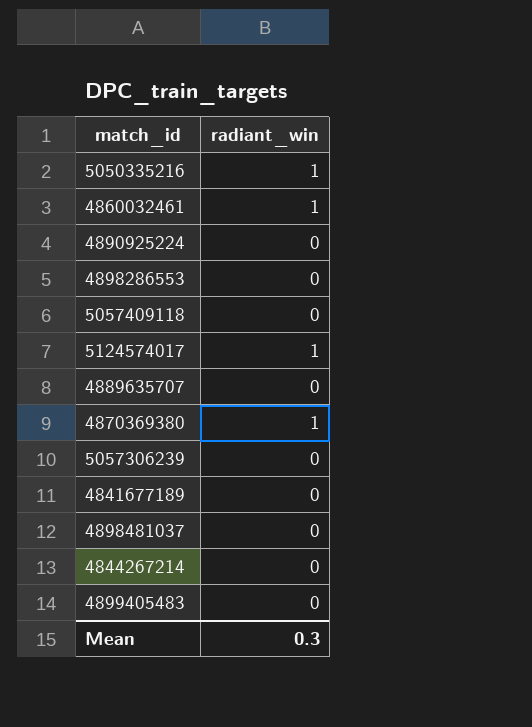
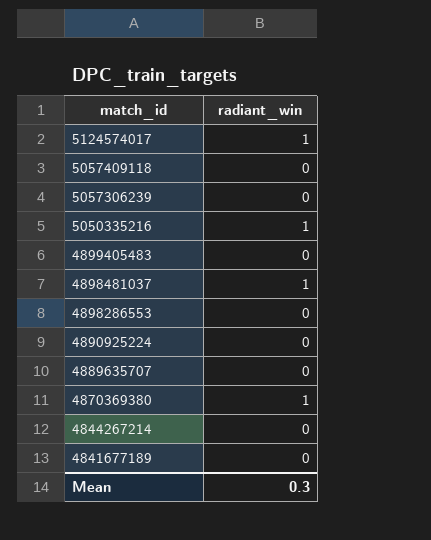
row order: none -> match_id descending
row 4860032461: 1 -> none
4898481037 | radiant_win: 0 -> 1

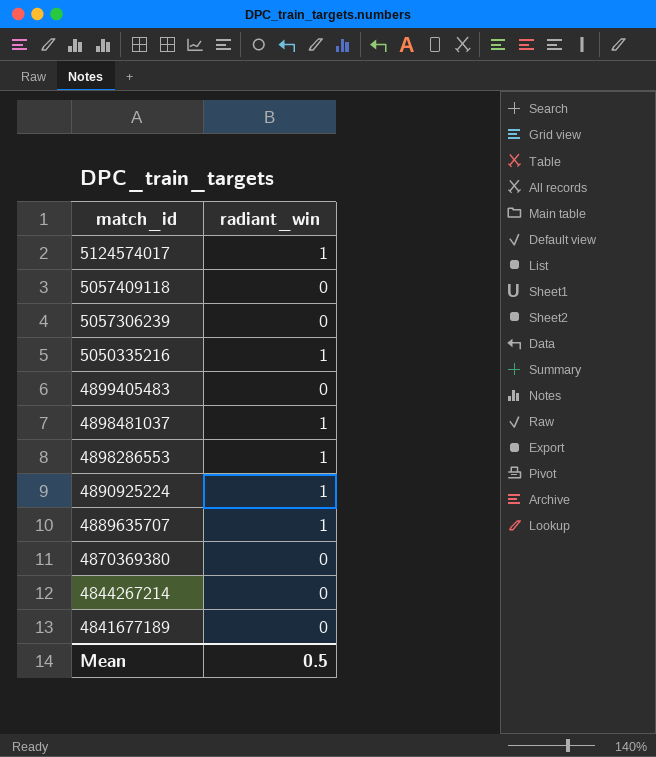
4898286553 | radiant_win: 0 -> 1
4890925224 | radiant_win: 0 -> 1
4889635707 | radiant_win: 0 -> 1
4870369380 | radiant_win: 1 -> 0
Mean | radiant_win: 0.3 -> 0.5

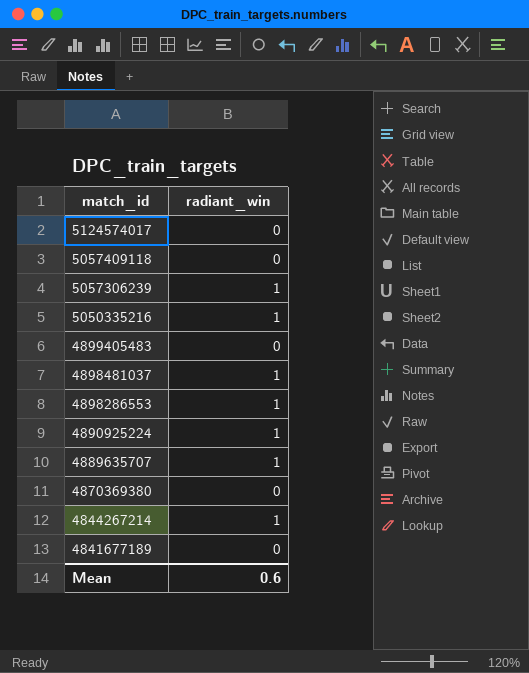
5124574017 | radiant_win: 1 -> 0
5057306239 | radiant_win: 0 -> 1
4844267214 | radiant_win: 0 -> 1
Mean | radiant_win: 0.5 -> 0.6

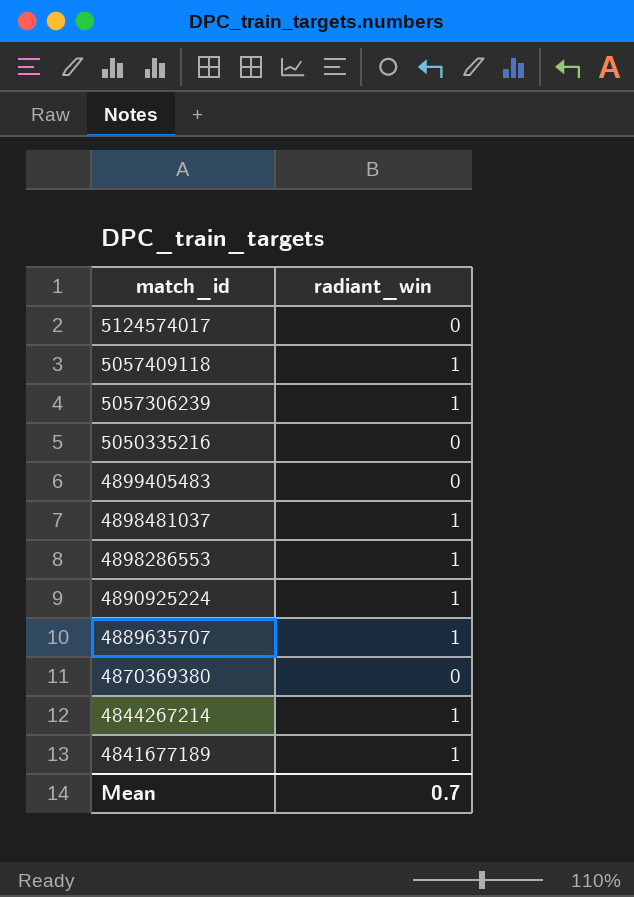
5057409118 | radiant_win: 0 -> 1
5050335216 | radiant_win: 1 -> 0
4841677189 | radiant_win: 0 -> 1
Mean | radiant_win: 0.6 -> 0.7

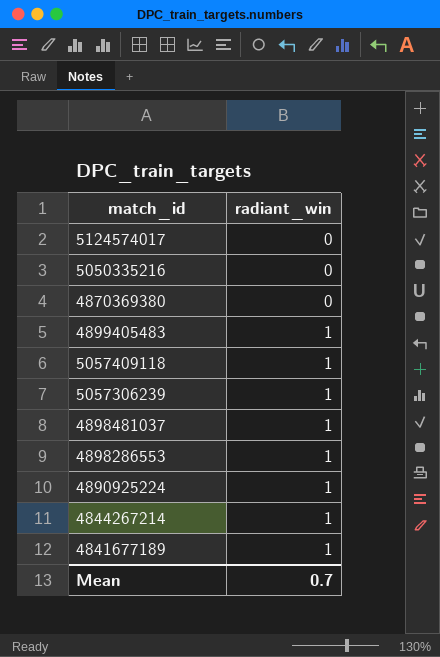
row order: match_id descending -> radiant_win ascending
row 4889635707: 1 -> none
4899405483 | radiant_win: 0 -> 1

